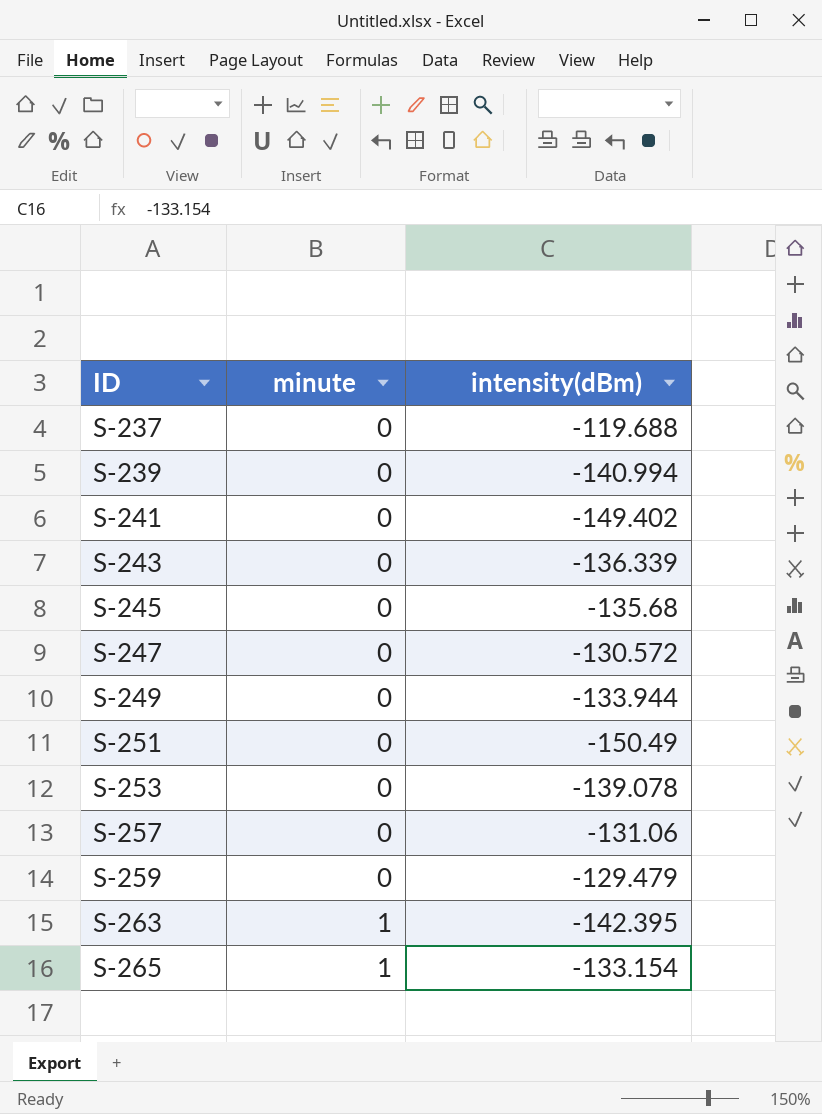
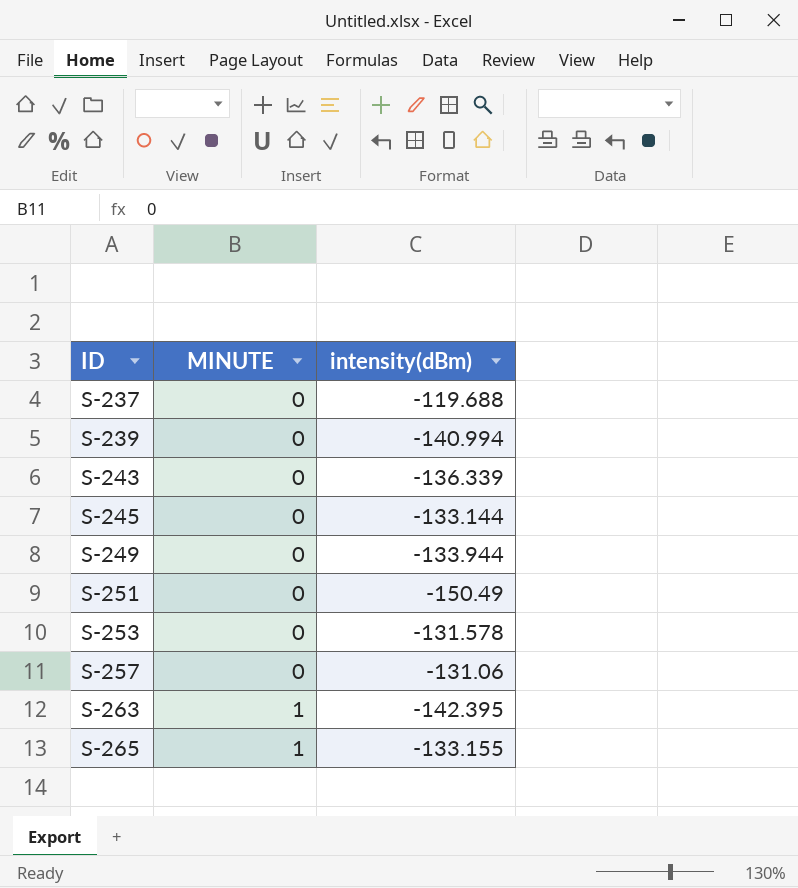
column name: minute -> MINUTE
row S-241: 0 | -149.402 -> none
row S-247: 0 | -130.572 -> none
row S-259: 0 | -129.479 -> none
S-245 | intensity(dBm): -135.68 -> -133.144
S-253 | intensity(dBm): -139.078 -> -131.578
S-265 | intensity(dBm): -133.154 -> -133.155

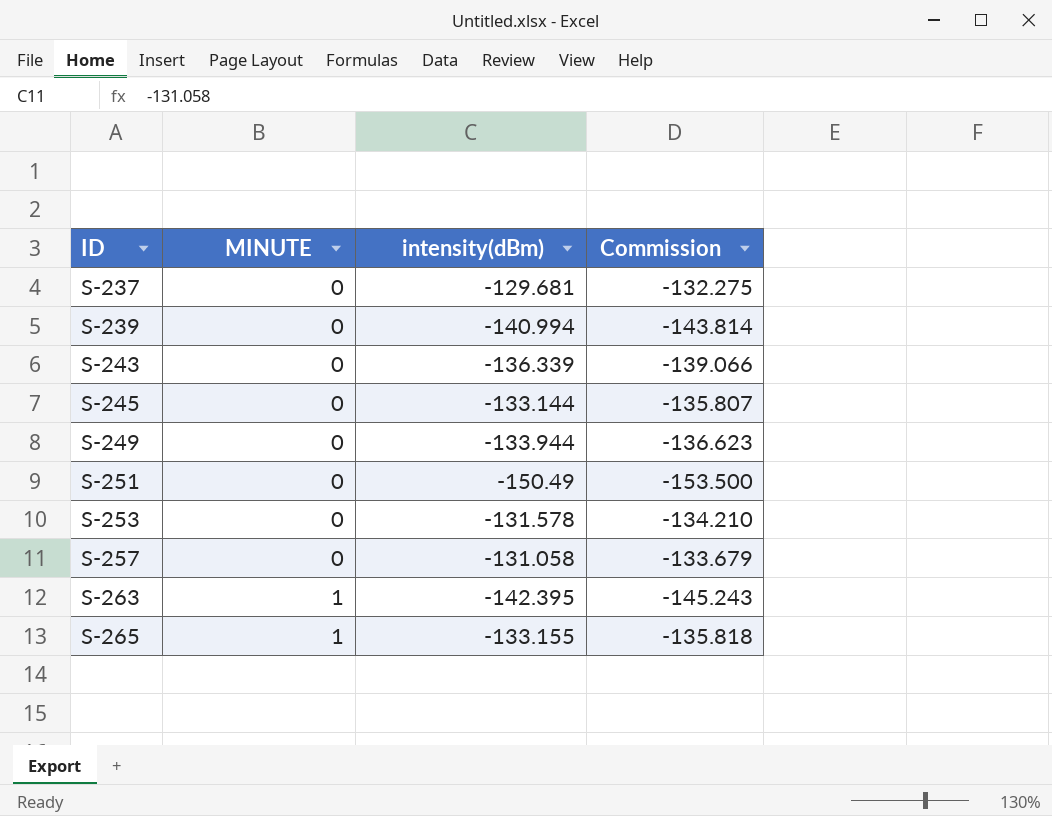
column Commission | formula: none -> [intensity(dBm)] * 1.02
S-237 | intensity(dBm): -119.688 -> -129.681
S-257 | intensity(dBm): -131.06 -> -131.058

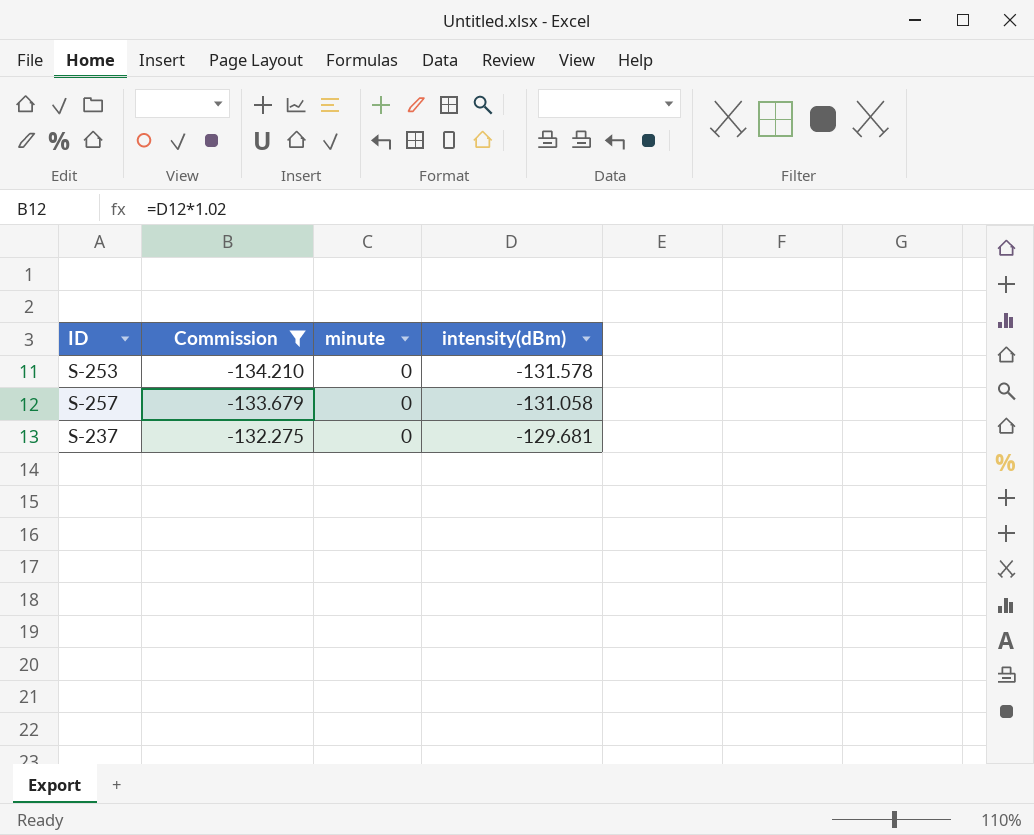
filter: none -> Commission >= -134.210
row order: ID ascending -> Commission ascending
column Commission | position: 4 -> 2
column name: MINUTE -> minute

